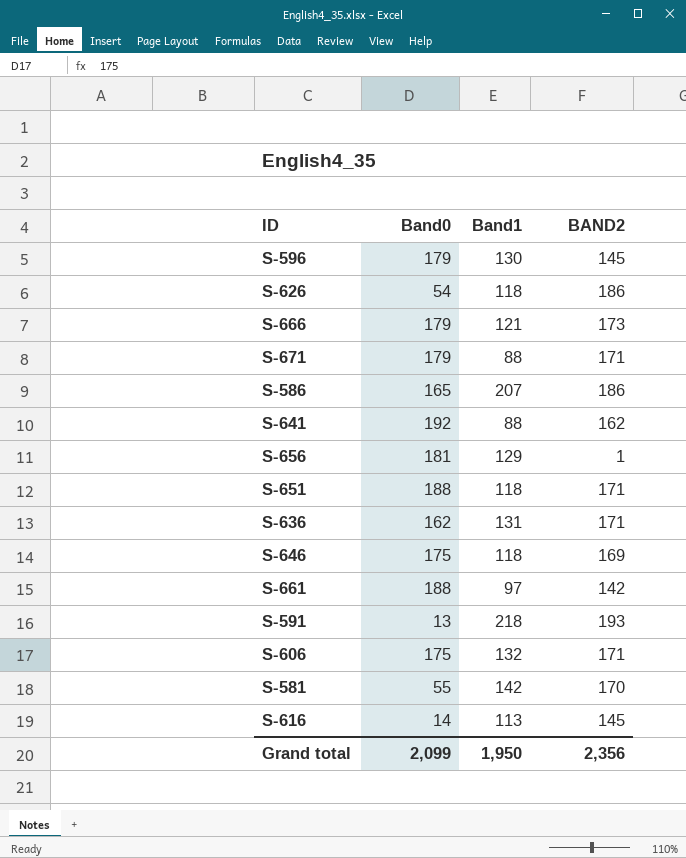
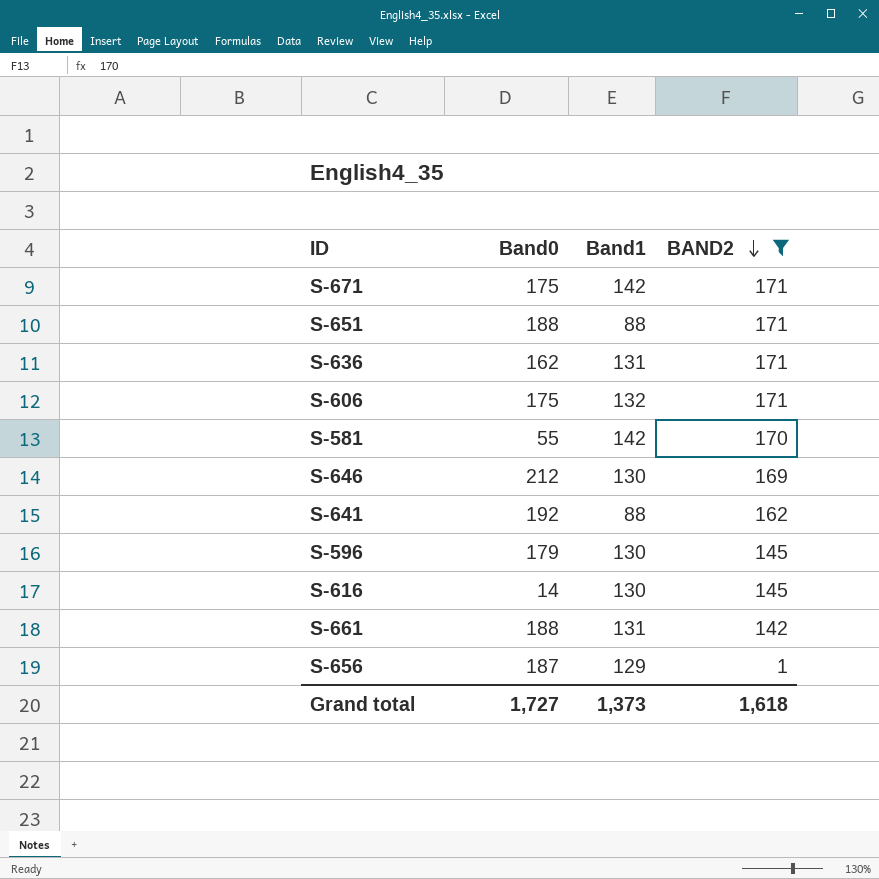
filter: none -> BAND2 <= 171
row order: none -> BAND2 descending
S-671 | Band0: 179 -> 175
S-671 | Band1: 88 -> 142
S-651 | Band1: 118 -> 88
S-646 | Band0: 175 -> 212
S-646 | Band1: 118 -> 130
S-616 | Band1: 113 -> 130
S-661 | Band1: 97 -> 131
S-656 | Band0: 181 -> 187
Grand total | Band0: 2,099 -> 1,727
Grand total | Band1: 1,950 -> 1,373
Grand total | BAND2: 2,356 -> 1,618

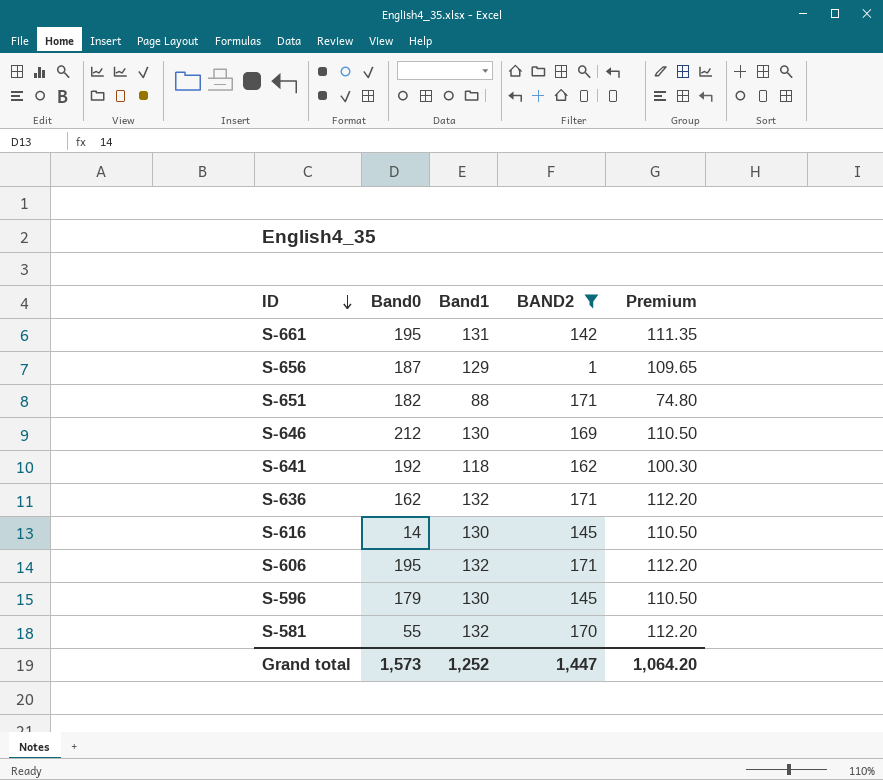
row order: BAND2 descending -> ID descending
column Premium | formula: none -> [Band1] * 0.85
row S-671: 175 | 142 | 171 -> none
S-661 | Band0: 188 -> 195
S-651 | Band0: 188 -> 182
S-641 | Band1: 88 -> 118
S-636 | Band1: 131 -> 132
S-606 | Band0: 175 -> 195
S-581 | Band1: 142 -> 132
Grand total | Band0: 1,727 -> 1,573
Grand total | Band1: 1,373 -> 1,252
Grand total | BAND2: 1,618 -> 1,447

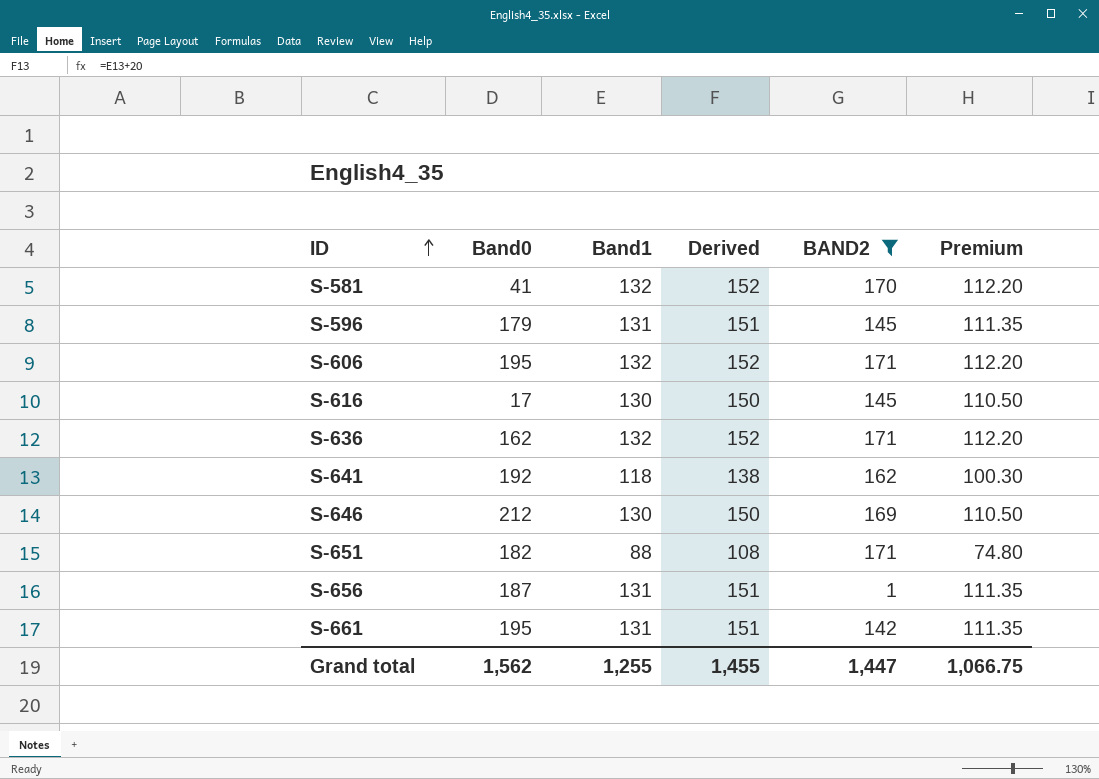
row order: ID descending -> ID ascending
column Derived | formula: none -> [Band1] + 20
S-581 | Band0: 55 -> 41
S-596 | Band1: 130 -> 131
S-596 | Premium: 110.50 -> 111.35
S-616 | Band0: 14 -> 17
S-656 | Band1: 129 -> 131
S-656 | Premium: 109.65 -> 111.35
Grand total | Band0: 1,573 -> 1,562
Grand total | Band1: 1,252 -> 1,255
Grand total | Premium: 1,064.20 -> 1,066.75

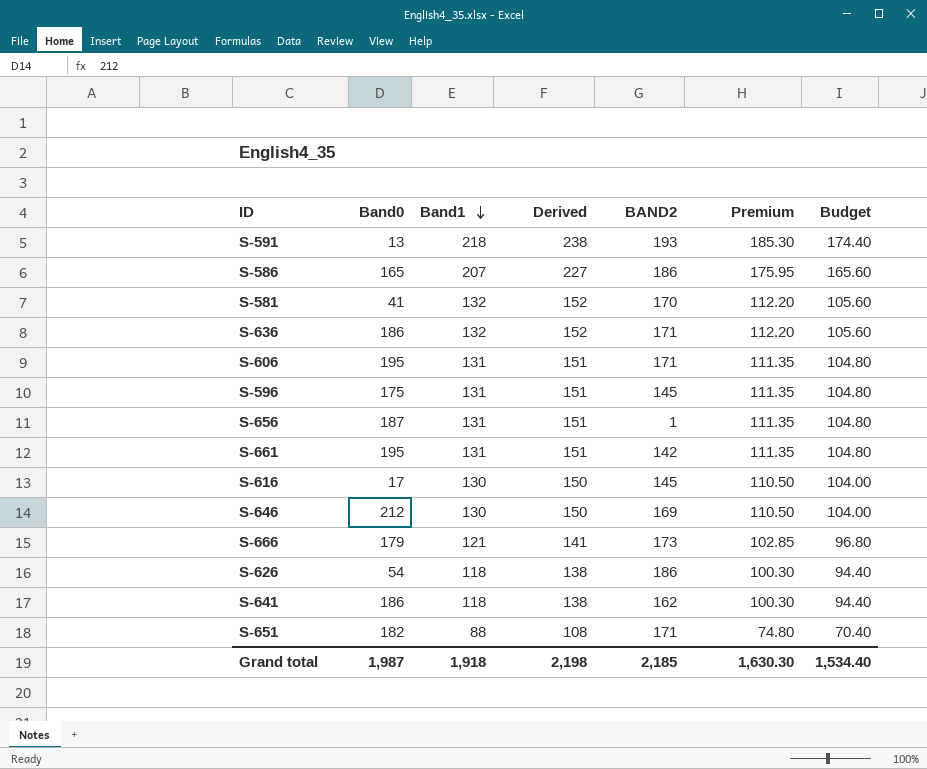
filter: BAND2 <= 171 -> none
row order: ID ascending -> Band1 descending
column Budget | formula: none -> [Band1] * 0.8
S-636 | Band0: 162 -> 186
S-606 | Band1: 132 -> 131
S-606 | Derived: 152 -> 151
S-606 | Premium: 112.20 -> 111.35
S-596 | Band0: 179 -> 175
S-641 | Band0: 192 -> 186
Grand total | Band0: 1,562 -> 1,987
Grand total | Band1: 1,255 -> 1,918
Grand total | Derived: 1,455 -> 2,198
Grand total | BAND2: 1,447 -> 2,185
Grand total | Premium: 1,066.75 -> 1,630.30

